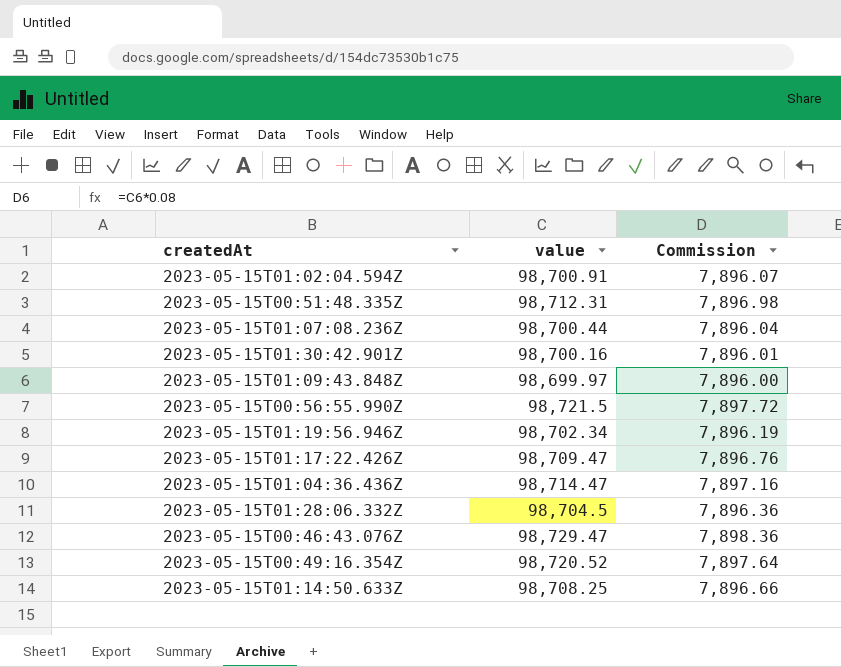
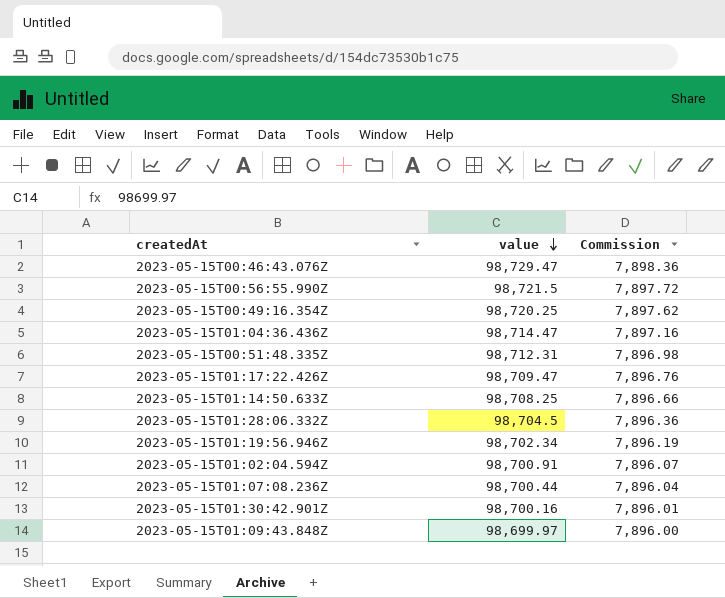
row order: none -> value descending
2023-05-15T00:49:16.354Z | value: 98,720.52 -> 98,720.25
2023-05-15T00:49:16.354Z | Commission: 7,897.64 -> 7,897.62

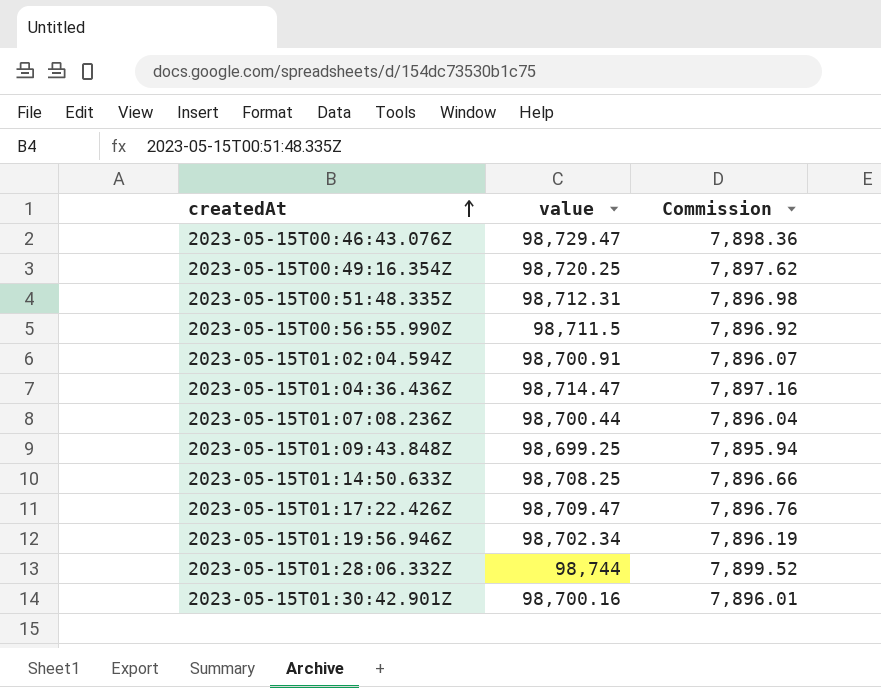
row order: value descending -> createdAt ascending
2023-05-15T00:56:55.990Z | value: 98,721.5 -> 98,711.5
2023-05-15T00:56:55.990Z | Commission: 7,897.72 -> 7,896.92
2023-05-15T01:09:43.848Z | value: 98,699.97 -> 98,699.25
2023-05-15T01:09:43.848Z | Commission: 7,896.00 -> 7,895.94
2023-05-15T01:28:06.332Z | value: 98,704.5 -> 98,744
2023-05-15T01:28:06.332Z | Commission: 7,896.36 -> 7,899.52

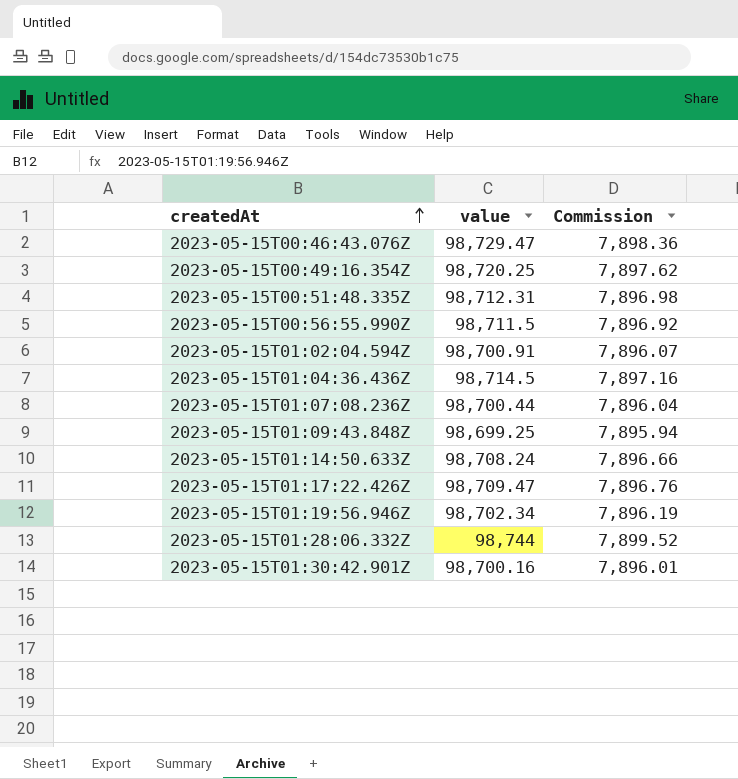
2023-05-15T01:04:36.436Z | value: 98,714.47 -> 98,714.5
2023-05-15T01:14:50.633Z | value: 98,708.25 -> 98,708.24

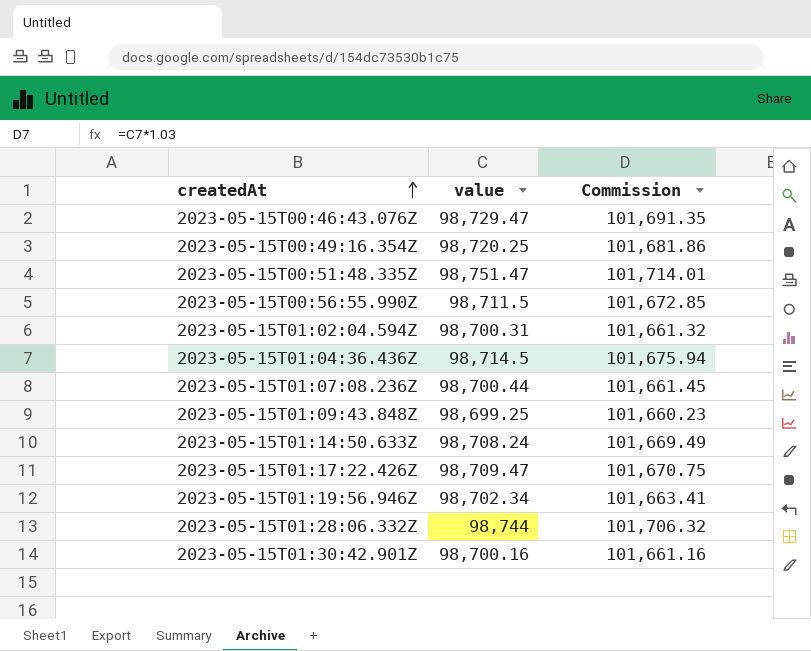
column Commission | formula: [value] * 0.08 -> [value] * 1.03
2023-05-15T00:51:48.335Z | value: 98,712.31 -> 98,751.47
2023-05-15T01:02:04.594Z | value: 98,700.91 -> 98,700.31

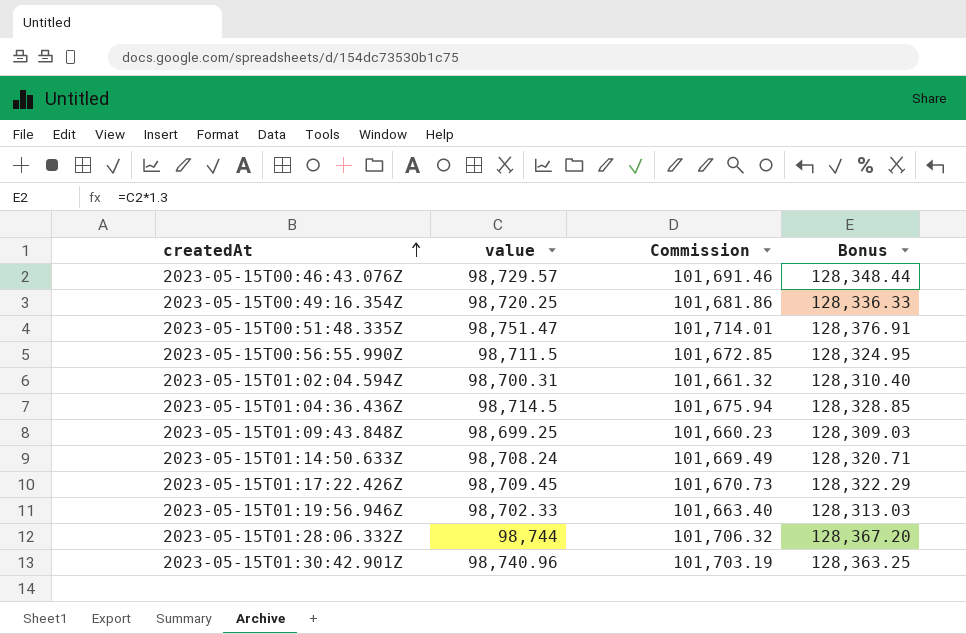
column Bonus | formula: none -> [value] * 1.3
row 2023-05-15T01:07:08.236Z: 98,700.44 | 101,661.45 -> none
2023-05-15T00:46:43.076Z | value: 98,729.47 -> 98,729.57
2023-05-15T00:46:43.076Z | Commission: 101,691.35 -> 101,691.46
2023-05-15T01:17:22.426Z | value: 98,709.47 -> 98,709.45
2023-05-15T01:17:22.426Z | Commission: 101,670.75 -> 101,670.73
2023-05-15T01:19:56.946Z | value: 98,702.34 -> 98,702.33
2023-05-15T01:19:56.946Z | Commission: 101,663.41 -> 101,663.40
2023-05-15T01:30:42.901Z | value: 98,700.16 -> 98,740.96
2023-05-15T01:30:42.901Z | Commission: 101,661.16 -> 101,703.19

